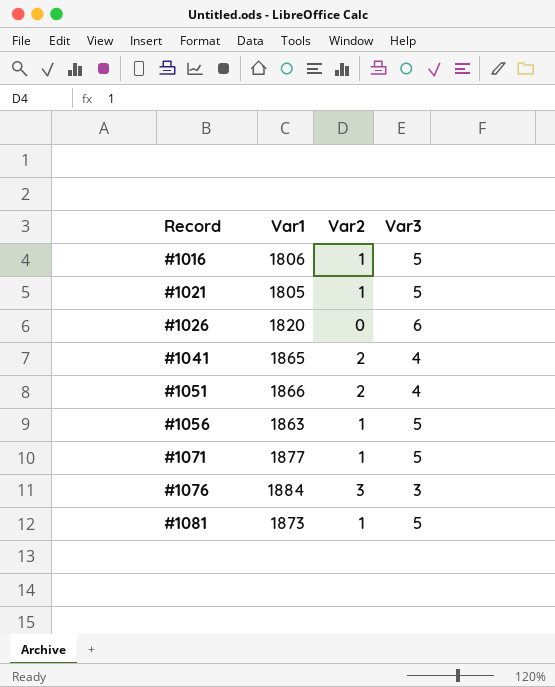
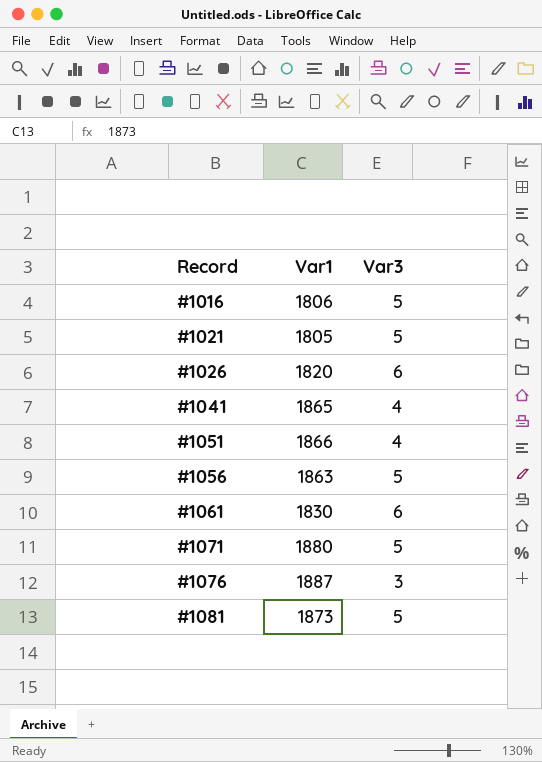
column Var2 | position: 3 -> none
row #1061: none -> 1830 | 6
#1071 | Var1: 1877 -> 1880
#1076 | Var1: 1884 -> 1887

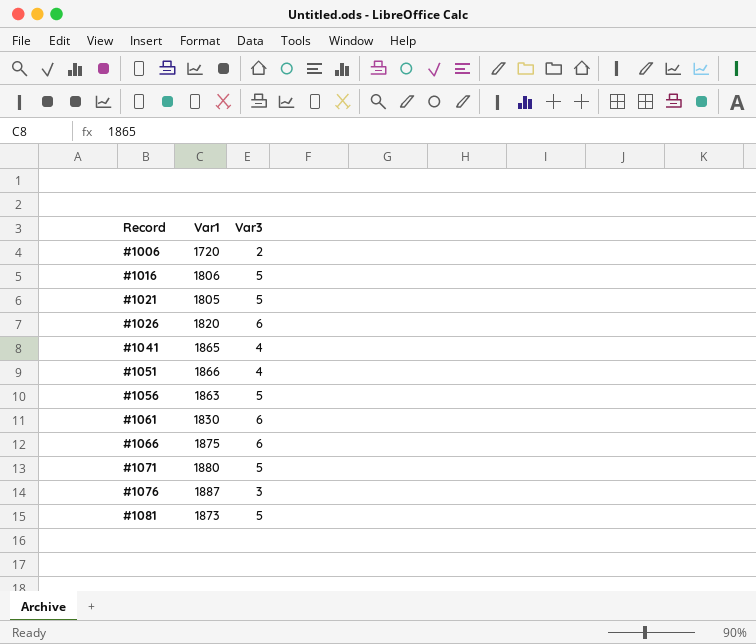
row #1006: none -> 1720 | 2
row #1066: none -> 1875 | 6

